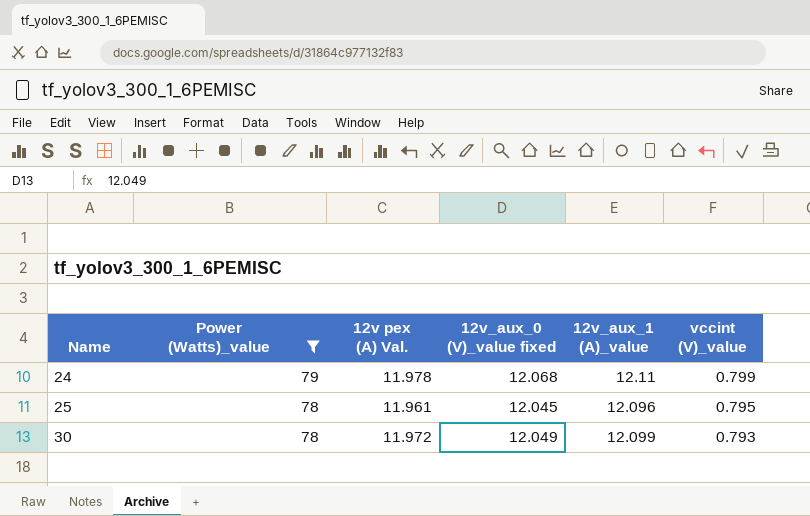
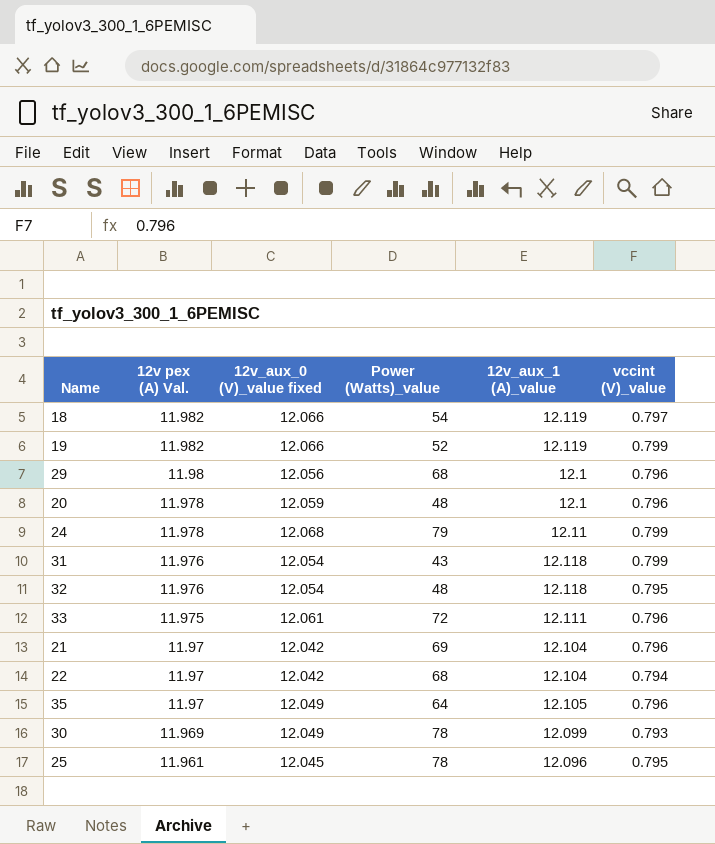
filter: Power (Watts)_value >= 78 -> none
row order: Name ascending -> 12v pex (A) Val. descending
column Power (Watts)_value | position: 2 -> 4
30 | 12v pex (A) Val.: 11.972 -> 11.969

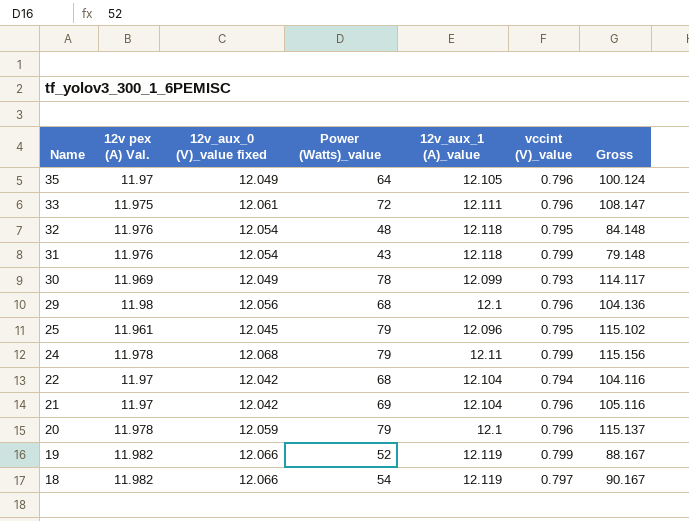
row order: 12v pex (A) Val. descending -> Name descending
column Gross | formula: none -> [12v pex (A) Val.] + [12v_aux_0 (V)_value fixed] + [Power (Watts)_value] + [12v_aux_1 (A)_value]
25 | Power (Watts)_value: 78 -> 79
20 | Power (Watts)_value: 48 -> 79

